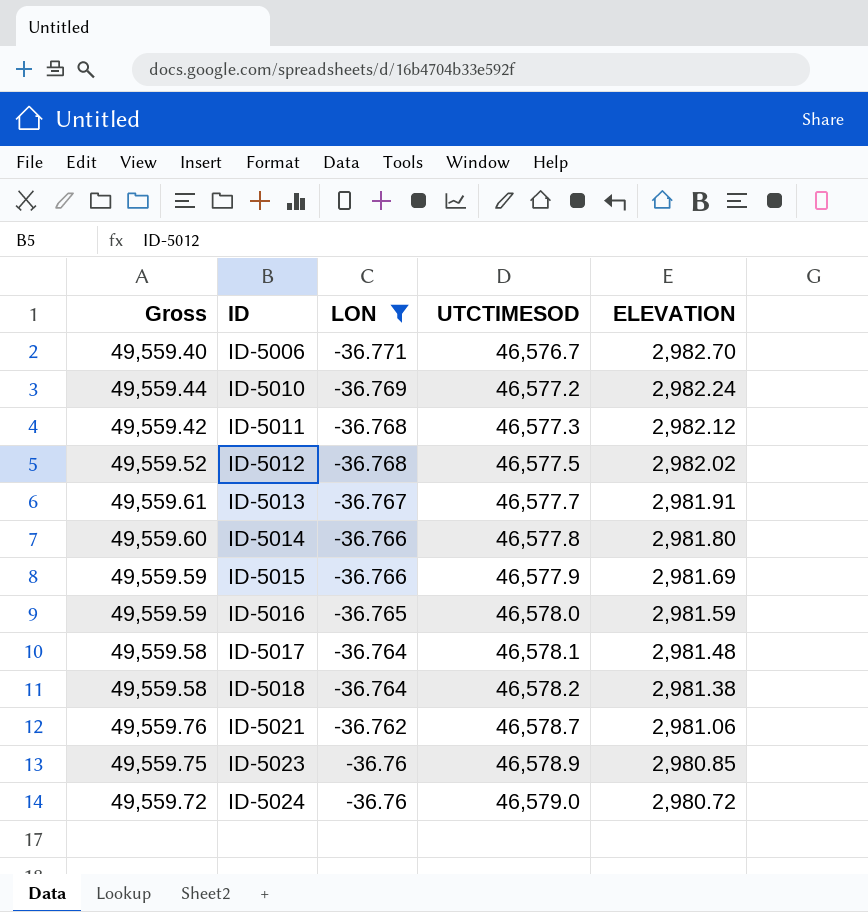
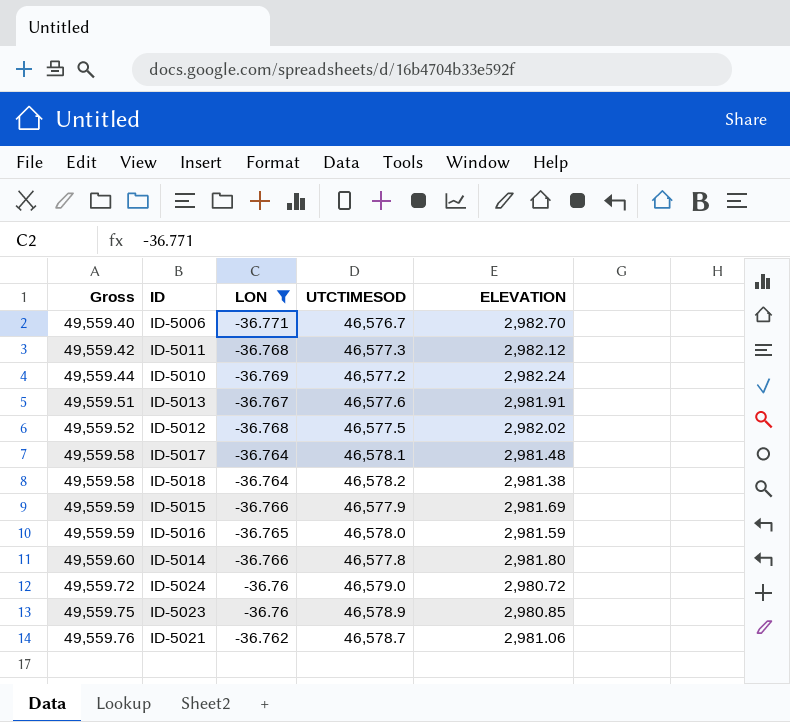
row order: ID ascending -> Gross ascending
ID-5013 | Gross: 49,559.61 -> 49,559.51
ID-5013 | UTCTIMESOD: 46,577.7 -> 46,577.6

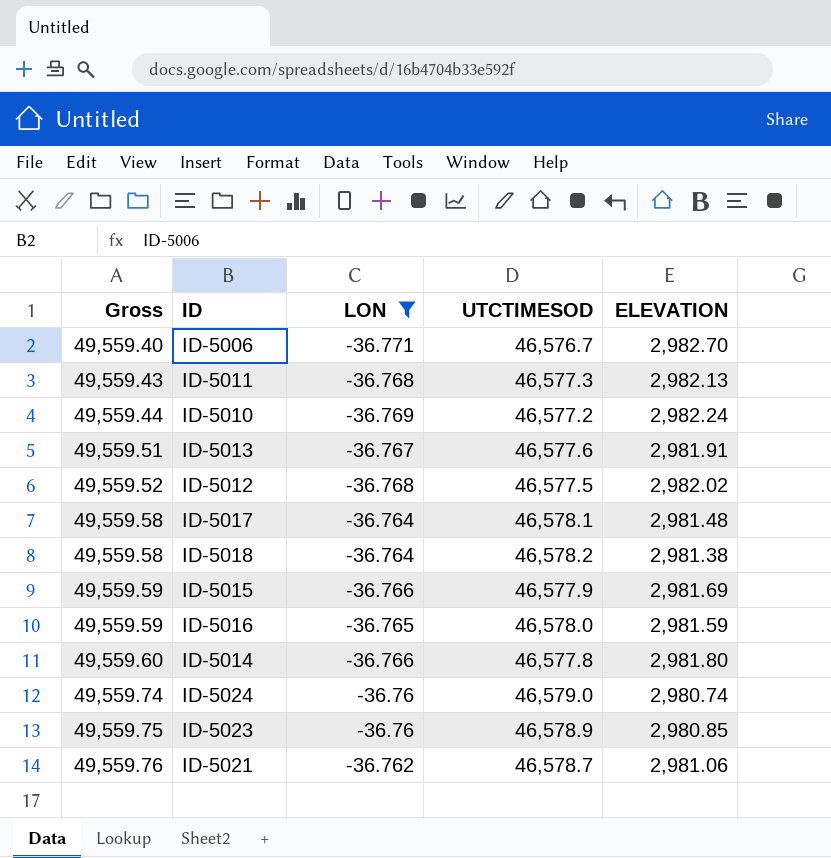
ID-5011 | Gross: 49,559.42 -> 49,559.43
ID-5011 | ELEVATION: 2,982.12 -> 2,982.13
ID-5024 | Gross: 49,559.72 -> 49,559.74
ID-5024 | ELEVATION: 2,980.72 -> 2,980.74

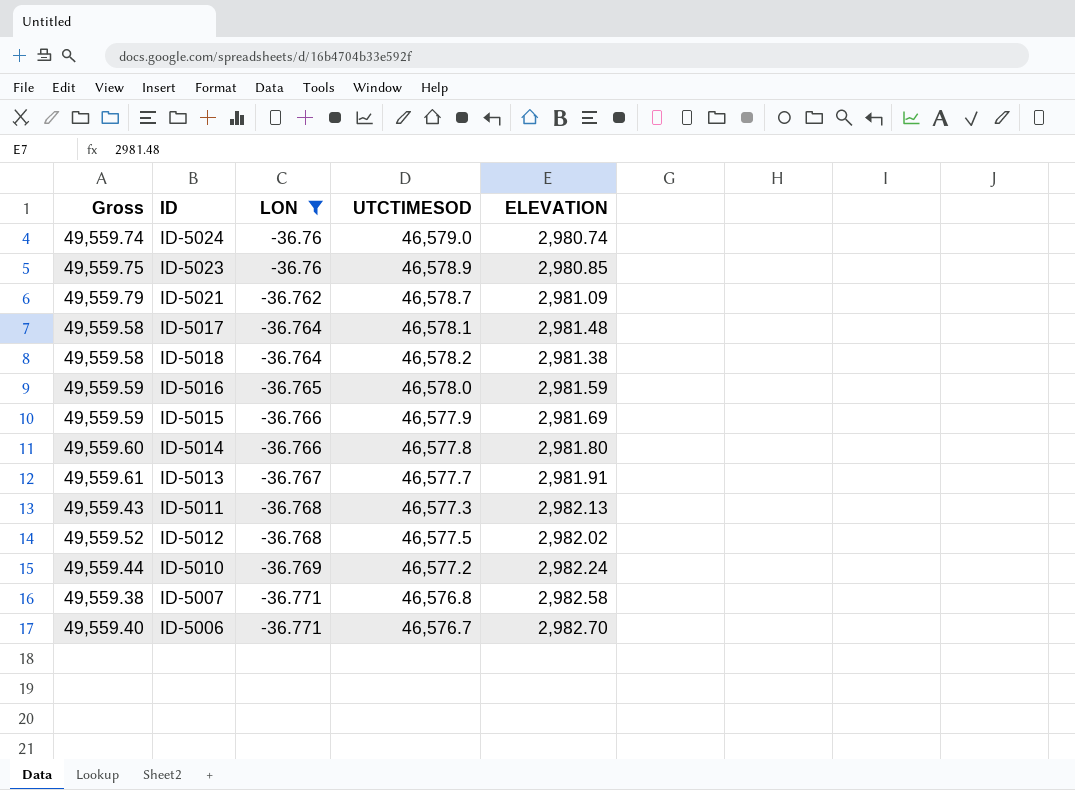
row order: Gross ascending -> LON descending
ID-5021 | Gross: 49,559.76 -> 49,559.79
ID-5021 | ELEVATION: 2,981.06 -> 2,981.09
ID-5013 | Gross: 49,559.51 -> 49,559.61
ID-5013 | UTCTIMESOD: 46,577.6 -> 46,577.7
row ID-5007: none -> 49,559.38 | -36.771 | 46,576.8 | 2,982.58

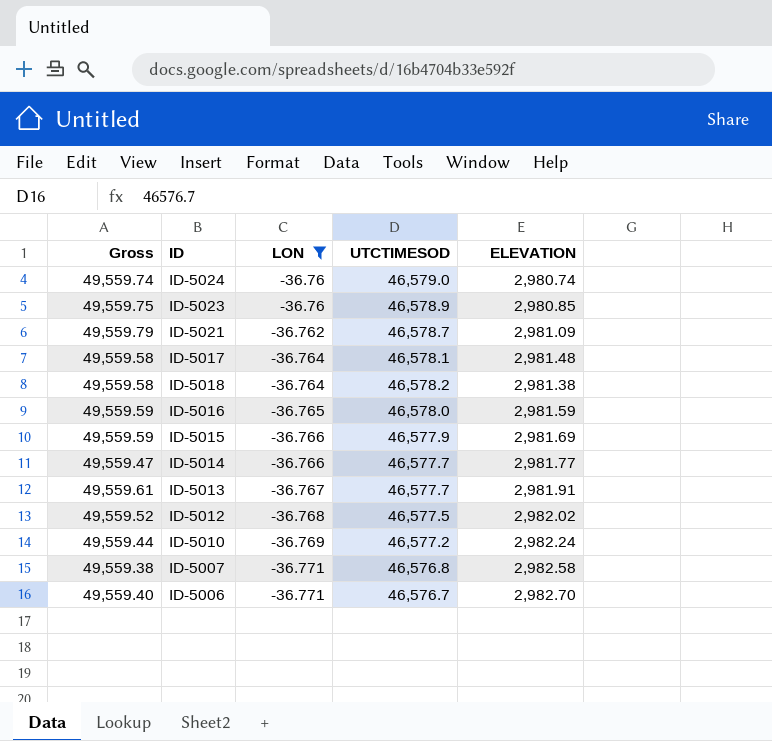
row ID-5011: 49,559.43 | -36.768 | 46,577.3 | 2,982.13 -> none
ID-5014 | Gross: 49,559.60 -> 49,559.47
ID-5014 | UTCTIMESOD: 46,577.8 -> 46,577.7
ID-5014 | ELEVATION: 2,981.80 -> 2,981.77

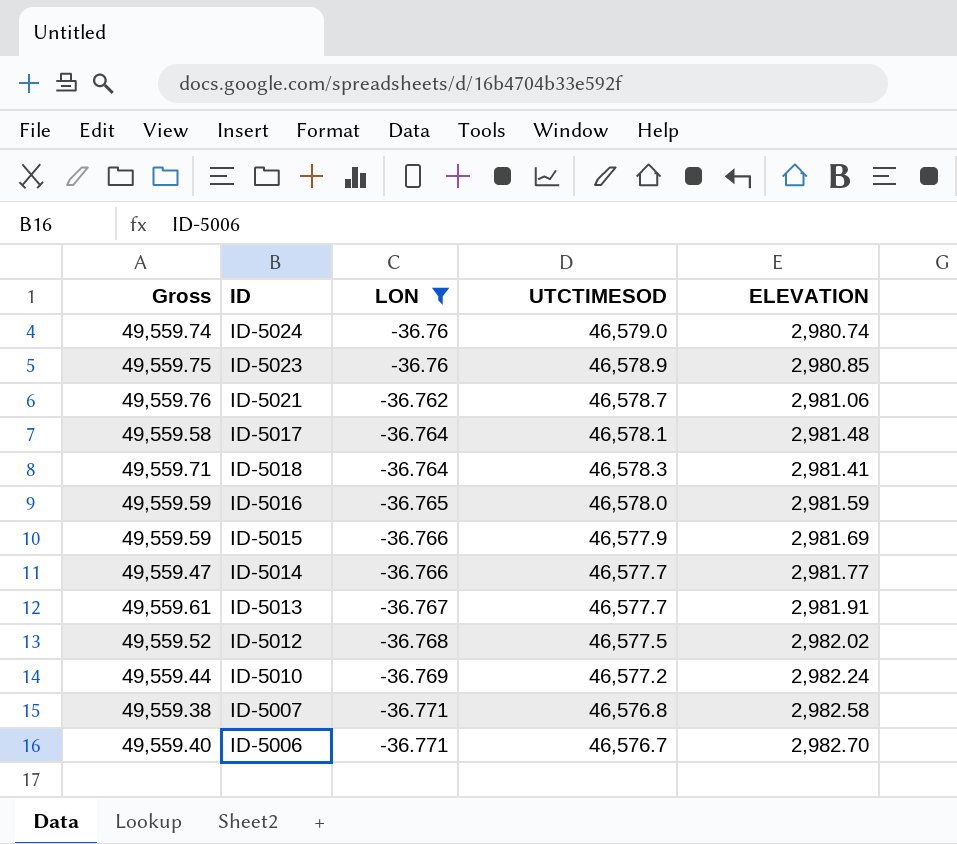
ID-5021 | Gross: 49,559.79 -> 49,559.76
ID-5021 | ELEVATION: 2,981.09 -> 2,981.06
ID-5018 | Gross: 49,559.58 -> 49,559.71
ID-5018 | UTCTIMESOD: 46,578.2 -> 46,578.3
ID-5018 | ELEVATION: 2,981.38 -> 2,981.41

